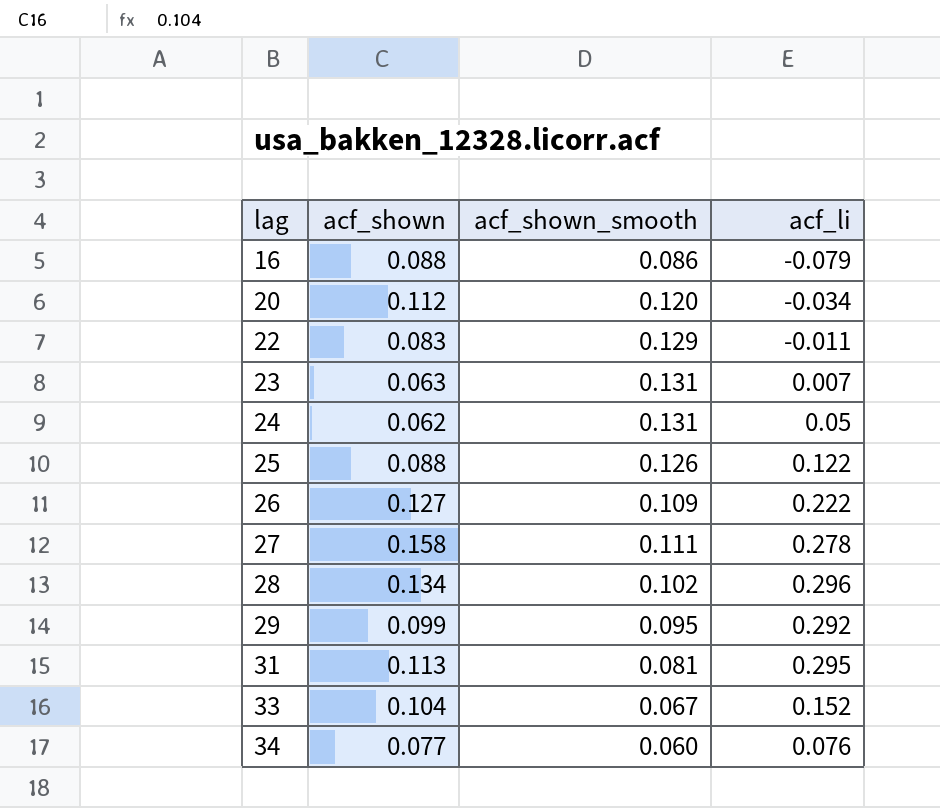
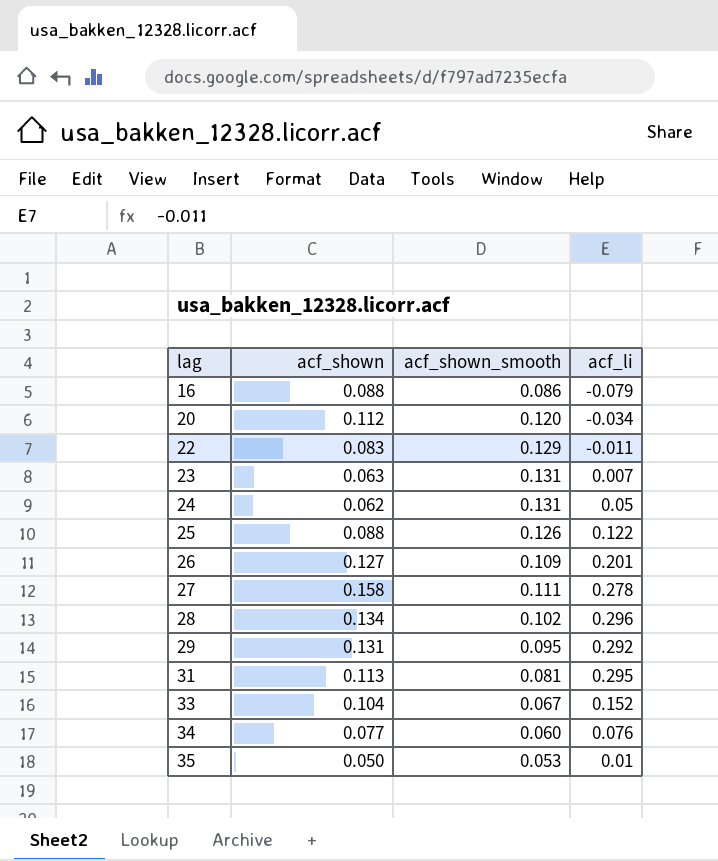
26 | acf_li: 0.222 -> 0.201
29 | acf_shown: 0.099 -> 0.131
row 35: none -> 0.050 | 0.053 | 0.01

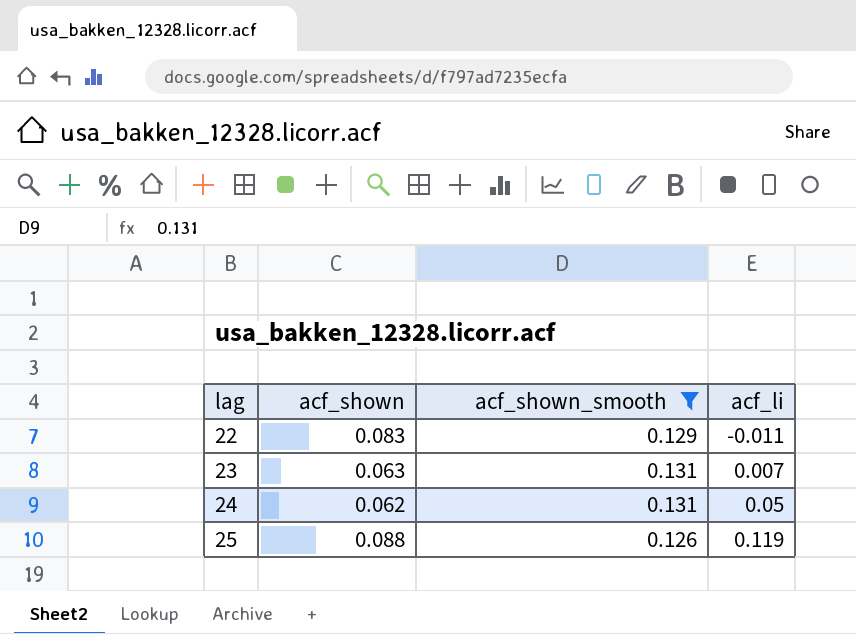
filter: none -> acf_shown_smooth >= 0.126
25 | acf_li: 0.122 -> 0.119

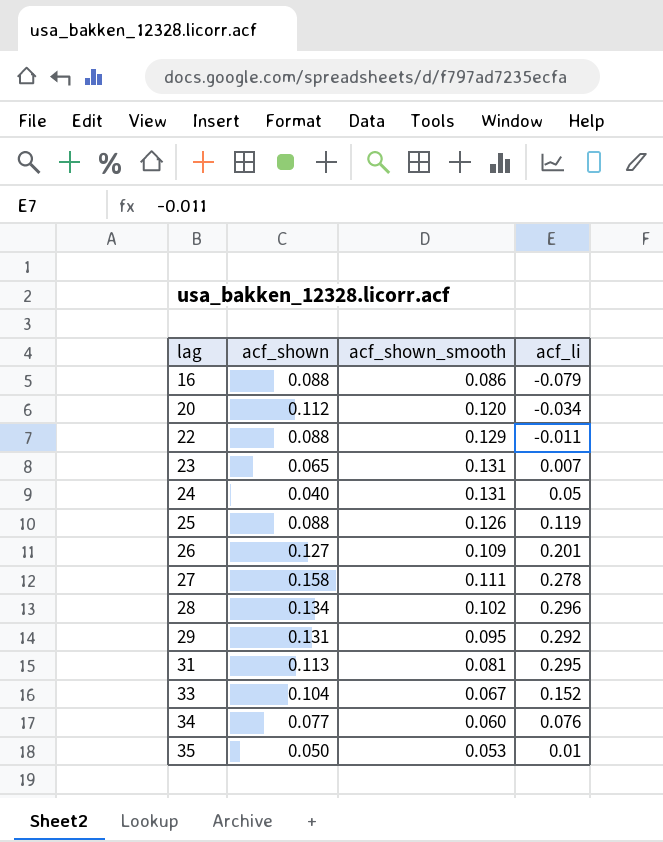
filter: acf_shown_smooth >= 0.126 -> none
22 | acf_shown: 0.083 -> 0.088
23 | acf_shown: 0.063 -> 0.065
24 | acf_shown: 0.062 -> 0.040

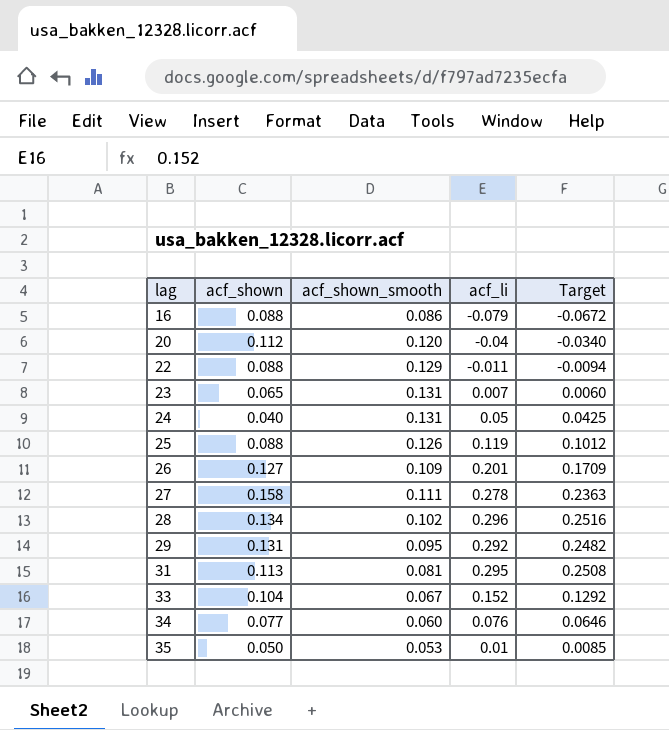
column Target | formula: none -> [acf_li] * 0.85
20 | acf_li: -0.034 -> -0.04

